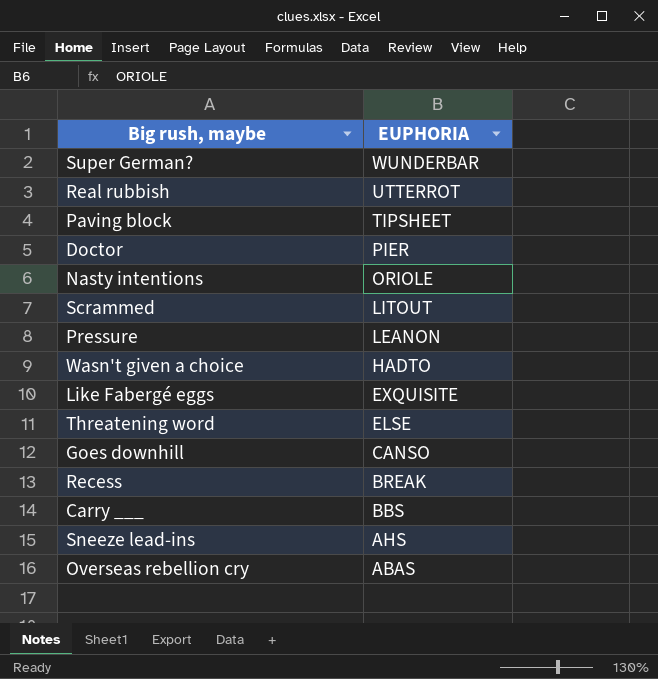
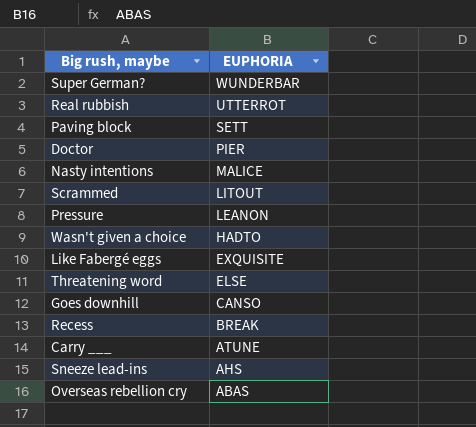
Paving block | EUPHORIA: TIPSHEET -> SETT
Nasty intentions | EUPHORIA: ORIOLE -> MALICE
Carry ___ | EUPHORIA: BBS -> ATUNE

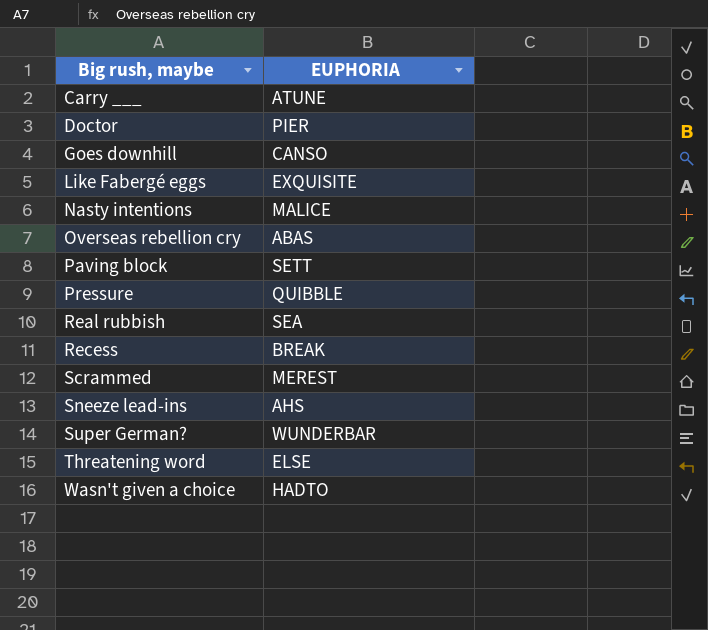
row order: EUPHORIA descending -> Big rush, maybe ascending
Pressure | EUPHORIA: LEANON -> QUIBBLE
Real rubbish | EUPHORIA: UTTERROT -> SEA
Scrammed | EUPHORIA: LITOUT -> MEREST

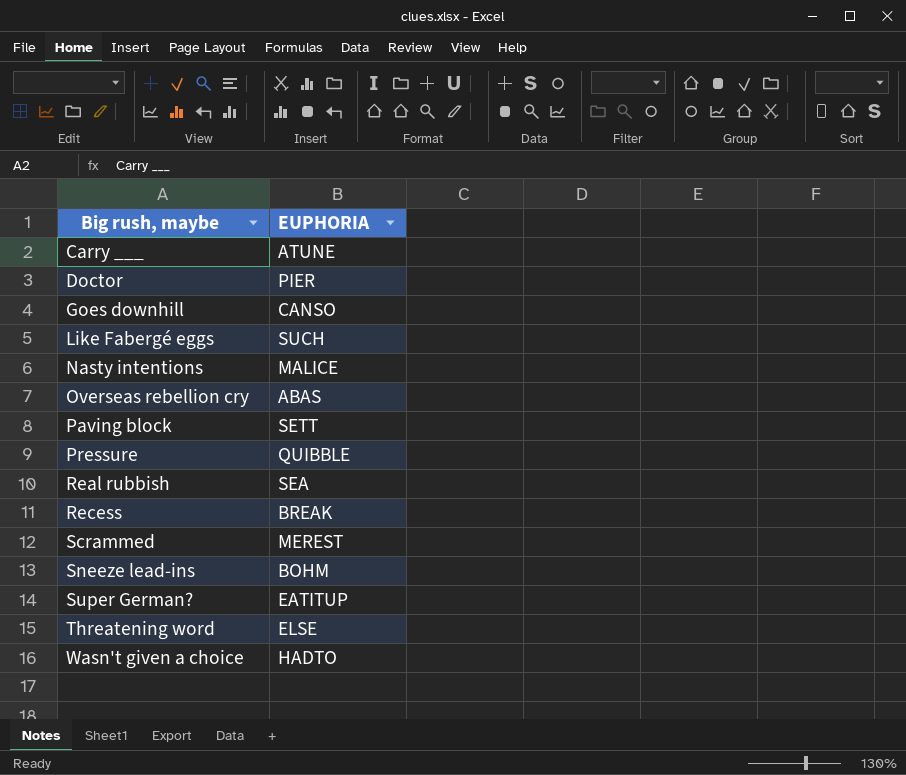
Like Fabergé eggs | EUPHORIA: EXQUISITE -> SUCH
Sneeze lead-ins | EUPHORIA: AHS -> BOHM
Super German? | EUPHORIA: WUNDERBAR -> EATITUP

